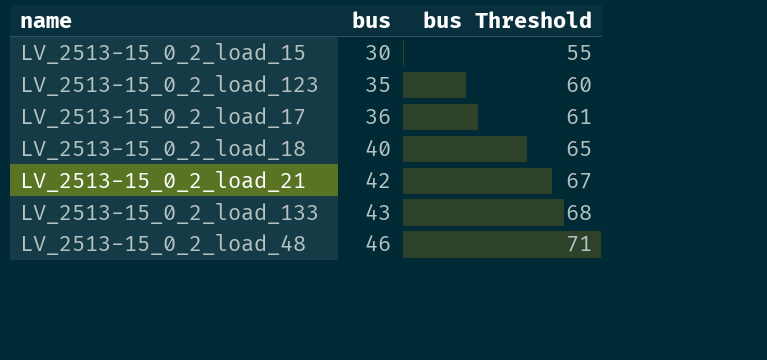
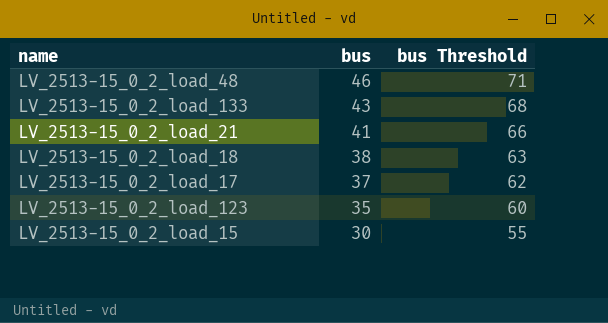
row order: bus ascending -> bus descending
LV_2513-15_0_2_load_21 | bus: 42 -> 41
LV_2513-15_0_2_load_21 | bus Threshold: 67 -> 66
LV_2513-15_0_2_load_18 | bus: 40 -> 38
LV_2513-15_0_2_load_18 | bus Threshold: 65 -> 63
LV_2513-15_0_2_load_17 | bus: 36 -> 37
LV_2513-15_0_2_load_17 | bus Threshold: 61 -> 62

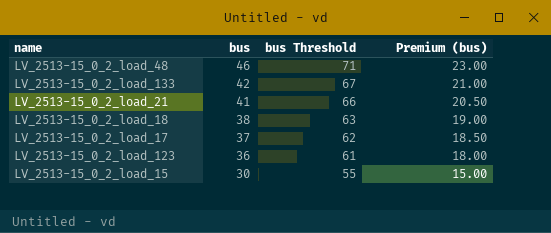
column Premium (bus) | formula: none -> [bus] * 0.5
LV_2513-15_0_2_load_133 | bus: 43 -> 42
LV_2513-15_0_2_load_133 | bus Threshold: 68 -> 67
LV_2513-15_0_2_load_123 | bus: 35 -> 36
LV_2513-15_0_2_load_123 | bus Threshold: 60 -> 61

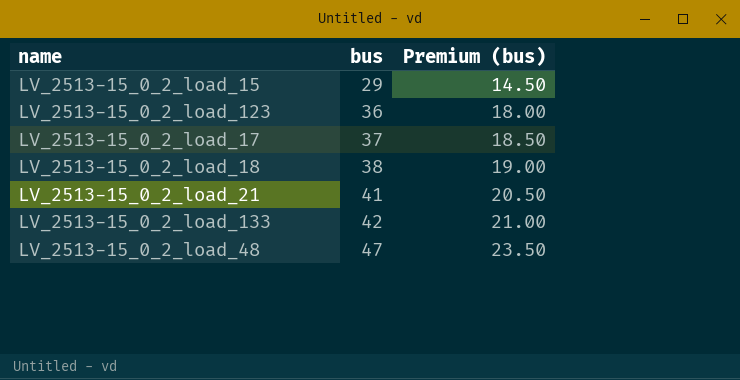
row order: bus descending -> bus ascending
column bus Threshold | formula: [bus] + 25 -> none
LV_2513-15_0_2_load_15 | bus: 30 -> 29
LV_2513-15_0_2_load_15 | Premium (bus): 15.00 -> 14.50
LV_2513-15_0_2_load_48 | bus: 46 -> 47
LV_2513-15_0_2_load_48 | Premium (bus): 23.00 -> 23.50

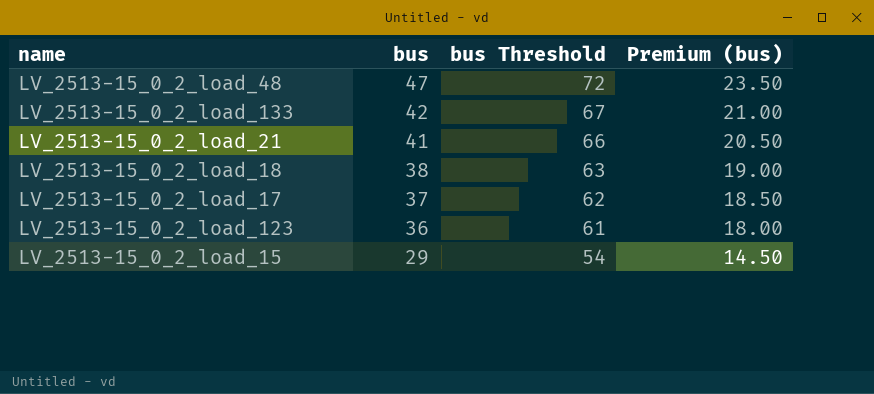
row order: bus ascending -> bus descending
column bus Threshold | formula: none -> [bus] + 25

